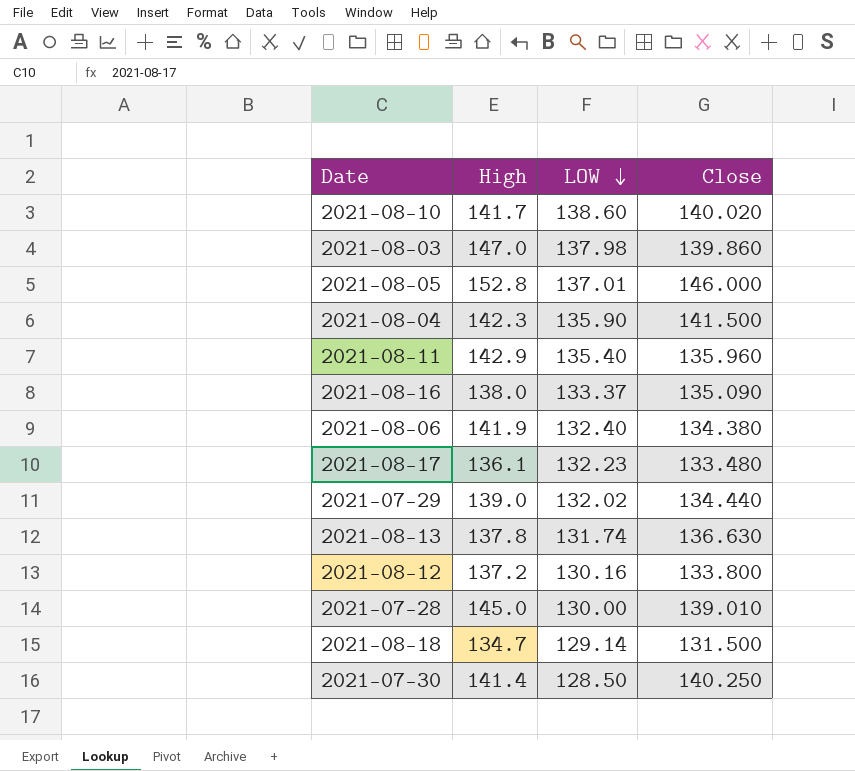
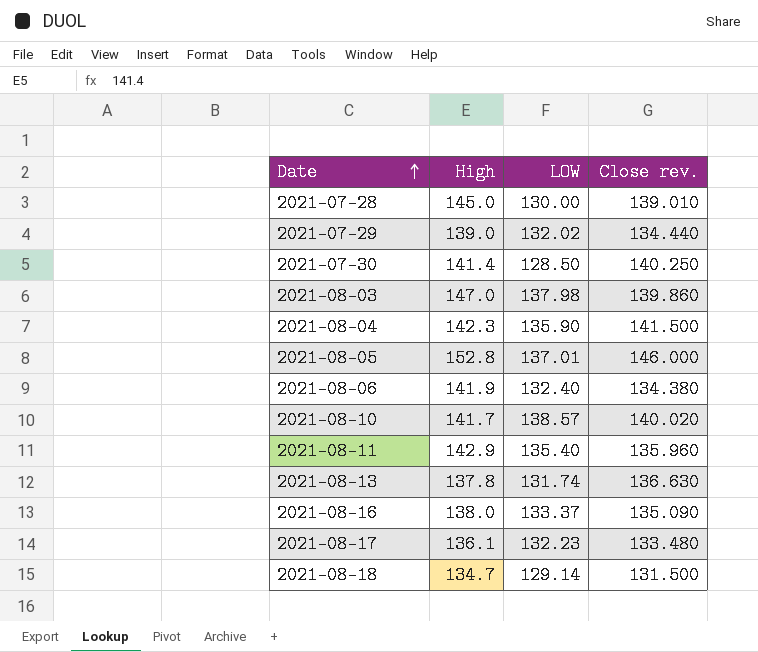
row order: LOW descending -> Date ascending
column name: Close -> Close rev.
row 2021-08-12: 137.2 | 130.16 | 133.800 -> none
2021-08-10 | LOW: 138.60 -> 138.57

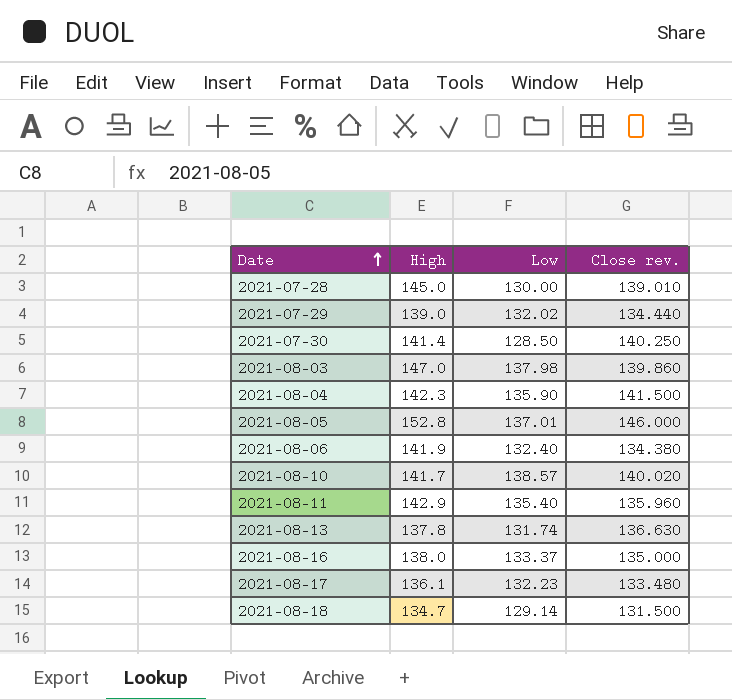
column name: LOW -> Low
2021-08-16 | Close rev.: 135.090 -> 135.000

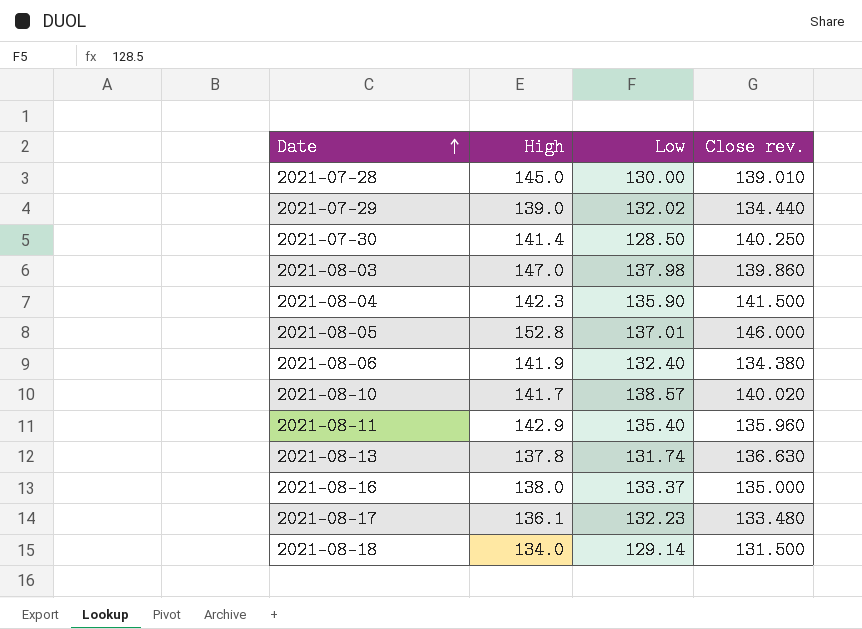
2021-08-18 | High: 134.7 -> 134.0

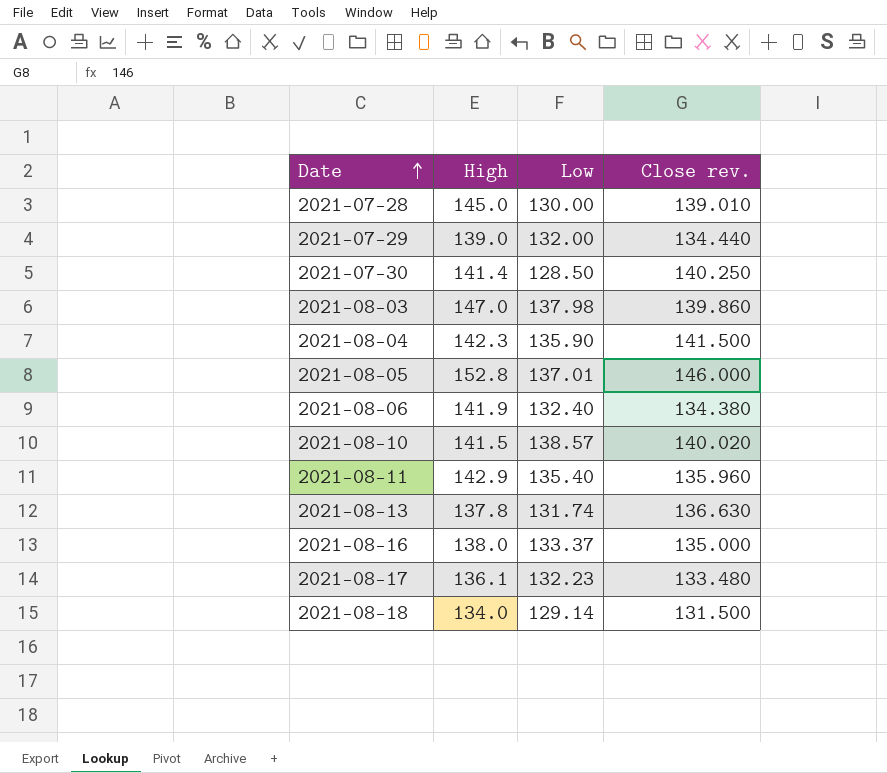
2021-07-29 | Low: 132.02 -> 132.00
2021-08-10 | High: 141.7 -> 141.5

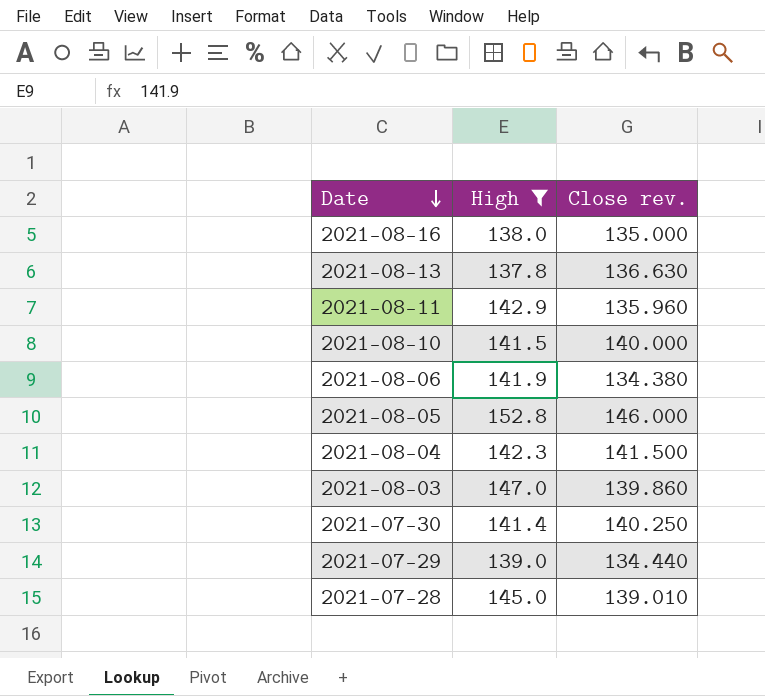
filter: none -> High >= 137.8
row order: Date ascending -> Date descending
column Low | position: 3 -> none
2021-08-10 | Close rev.: 140.020 -> 140.000

